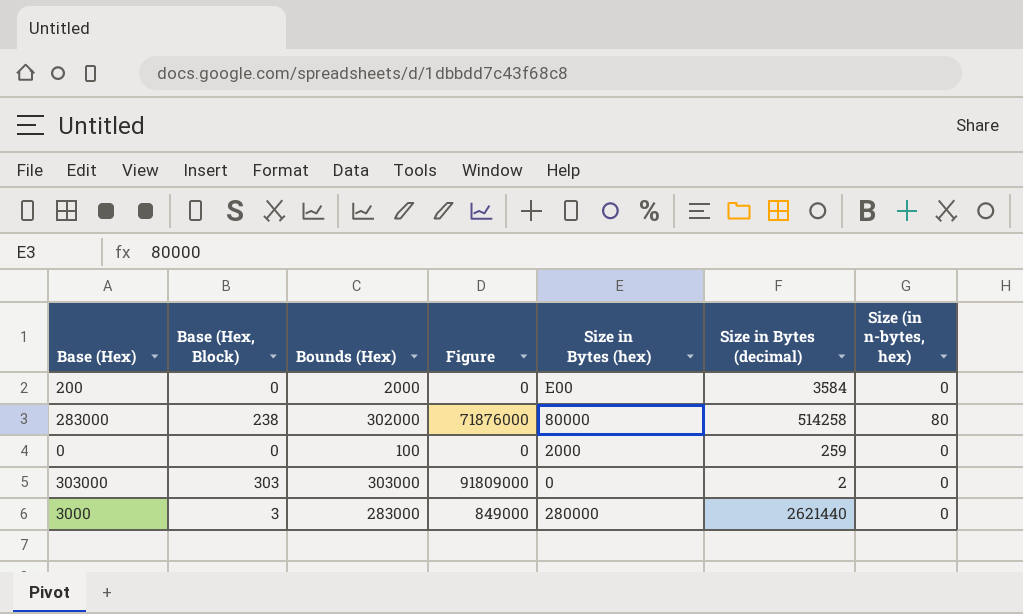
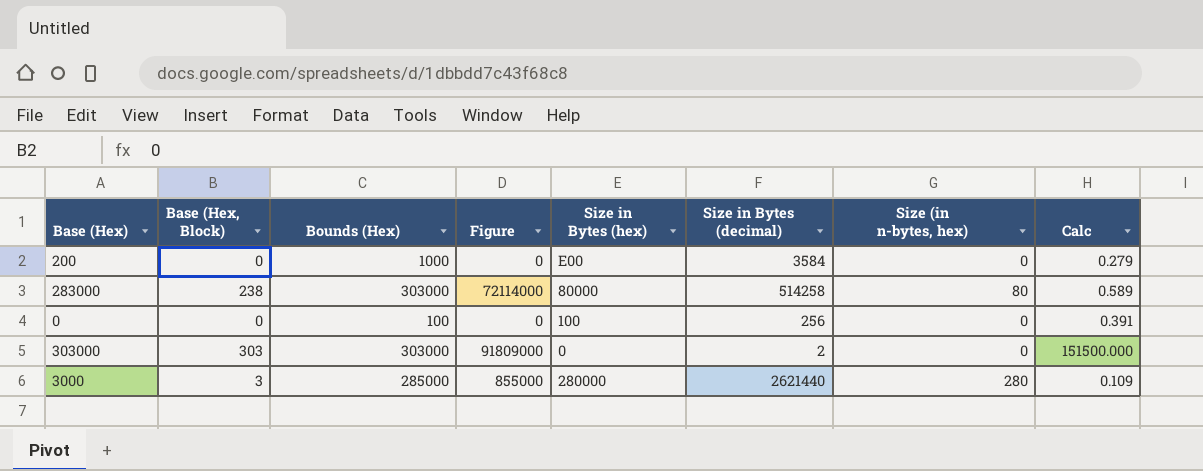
column Calc | formula: none -> [Bounds (Hex)] / [Size in Bytes (decimal)]
200 | Bounds (Hex): 2000 -> 1000
283000 | Bounds (Hex): 302000 -> 303000
283000 | Figure: 71876000 -> 72114000
0 | Size in Bytes (hex): 2000 -> 100
0 | Size in Bytes (decimal): 259 -> 256
3000 | Bounds (Hex): 283000 -> 285000
3000 | Figure: 849000 -> 855000
3000 | Size (in n-bytes, hex): 0 -> 280

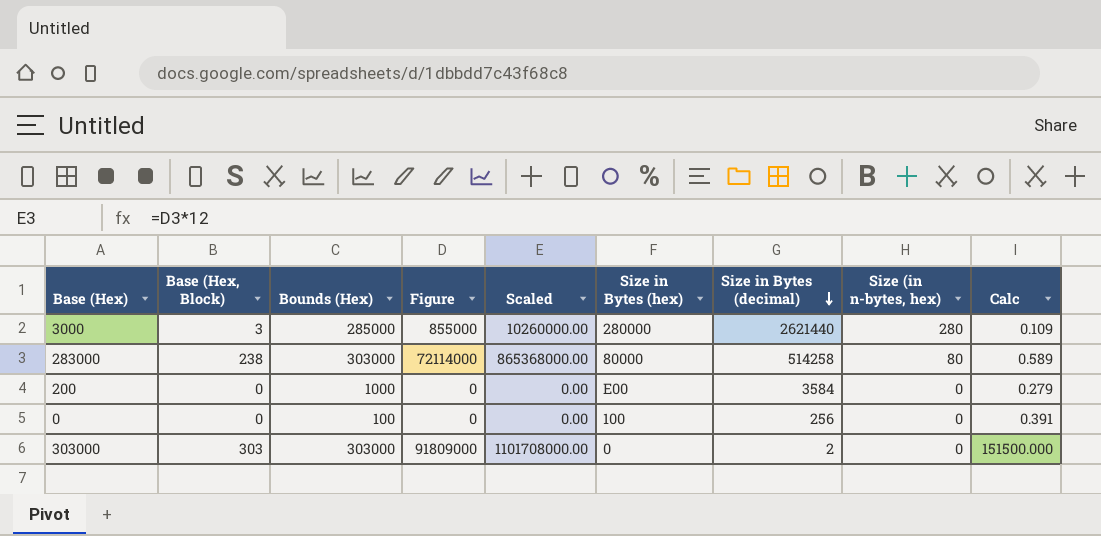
row order: none -> Size in Bytes (decimal) descending
column Scaled | formula: none -> [Figure] * 12

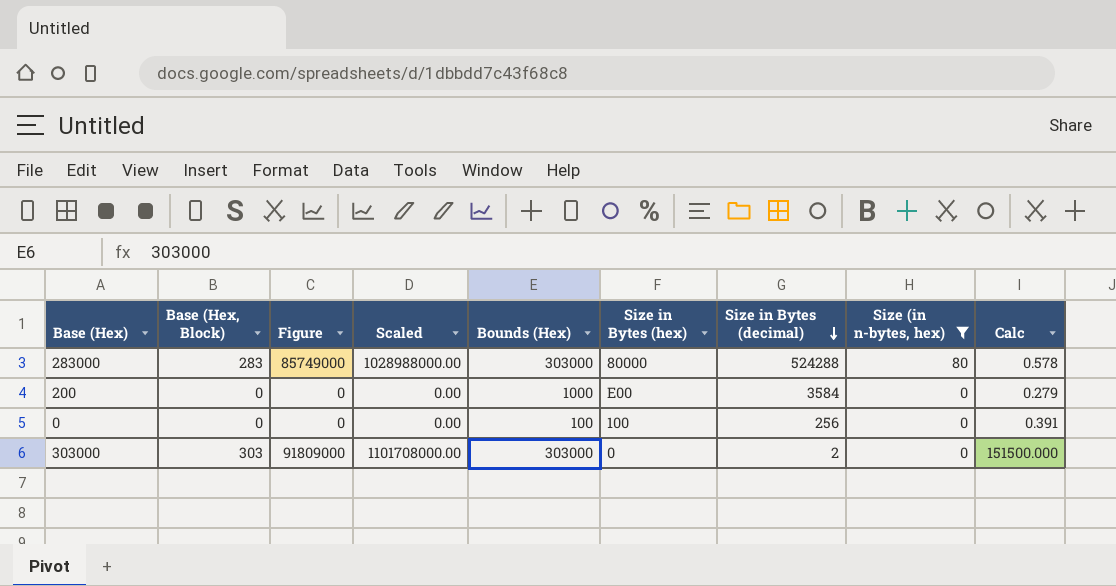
filter: none -> Size (in n-bytes, hex) != 280
column Bounds (Hex) | position: 3 -> 5
283000 | Base (Hex, Block): 238 -> 283
283000 | Figure: 72114000 -> 85749000
283000 | Scaled: 865368000.00 -> 1028988000.00
283000 | Size in Bytes (decimal): 514258 -> 524288
283000 | Calc: 0.589 -> 0.578

